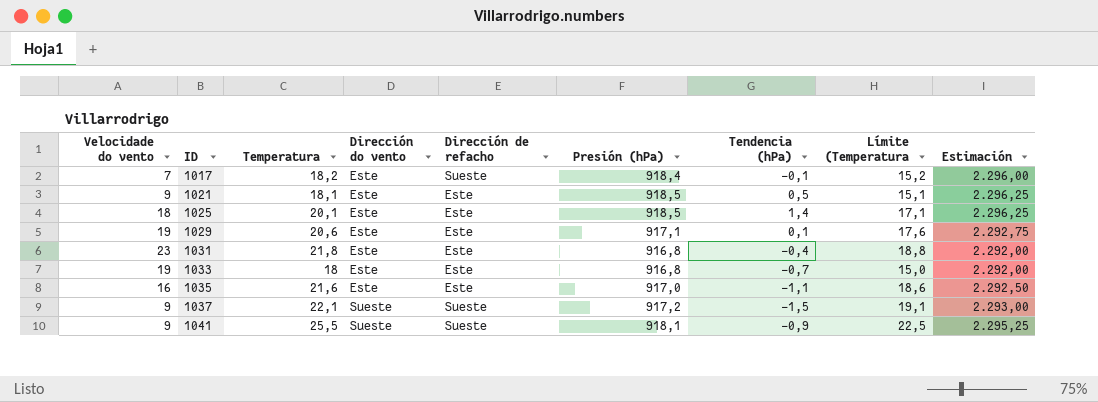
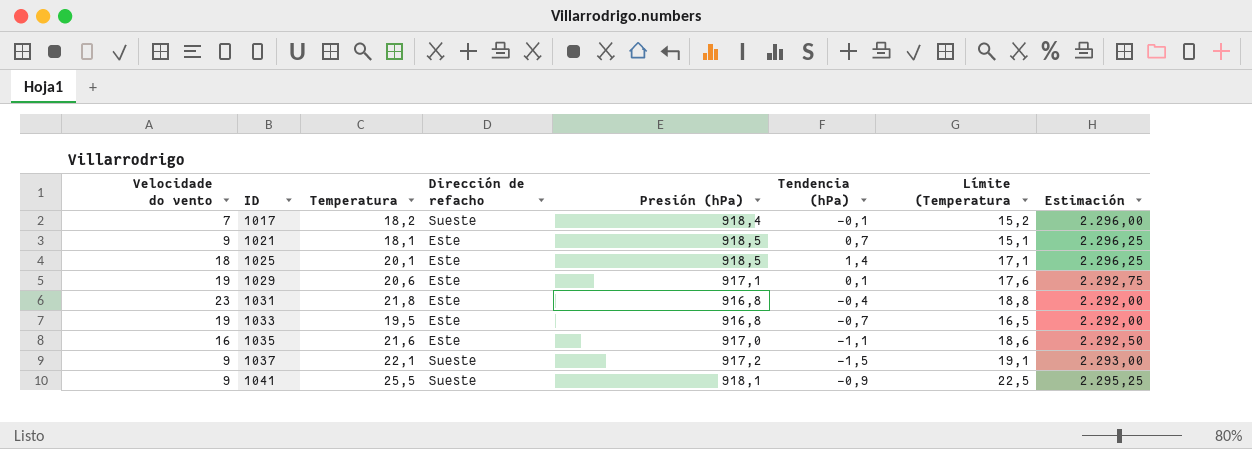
column Dirección do vento | position: 4 -> none
1021 | Tendencia (hPa): 0,5 -> 0,7
1033 | Temperatura: 18 -> 19,5
1033 | Límite (Temperatura: 15,0 -> 16,5

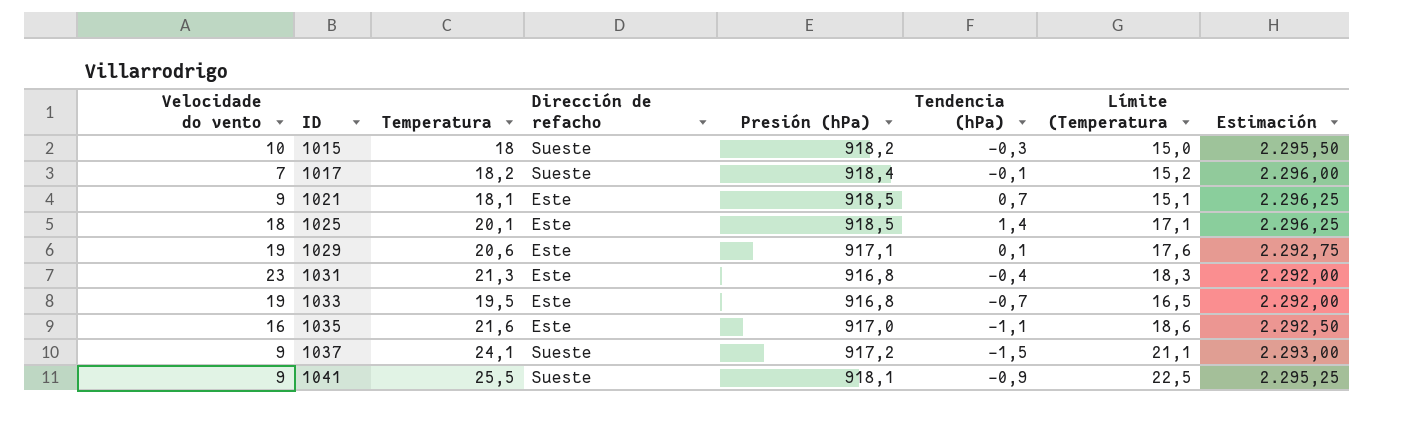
row 1015: none -> 10 | 18 | Sueste | 918,2 | -0,3 | 15,0 | 2.295,50
1031 | Temperatura: 21,8 -> 21,3
1031 | Límite (Temperatura: 18,8 -> 18,3
1037 | Temperatura: 22,1 -> 24,1
1037 | Límite (Temperatura: 19,1 -> 21,1

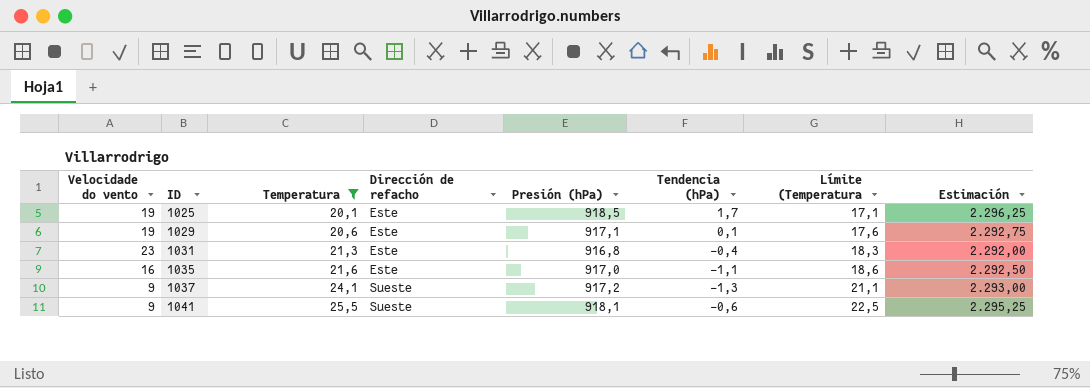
filter: none -> Temperatura >= 20,1
1025 | Velocidade do vento: 18 -> 19
1025 | Tendencia (hPa): 1,4 -> 1,7
1037 | Tendencia (hPa): -1,5 -> -1,3
1041 | Tendencia (hPa): -0,9 -> -0,6

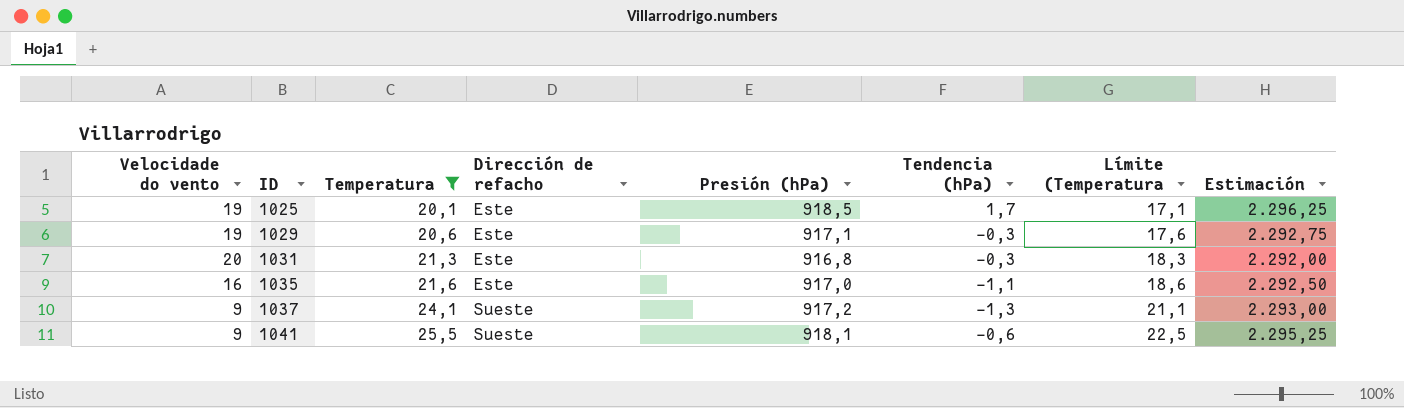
1029 | Tendencia (hPa): 0,1 -> -0,3
1031 | Velocidade do vento: 23 -> 20
1031 | Tendencia (hPa): -0,4 -> -0,3

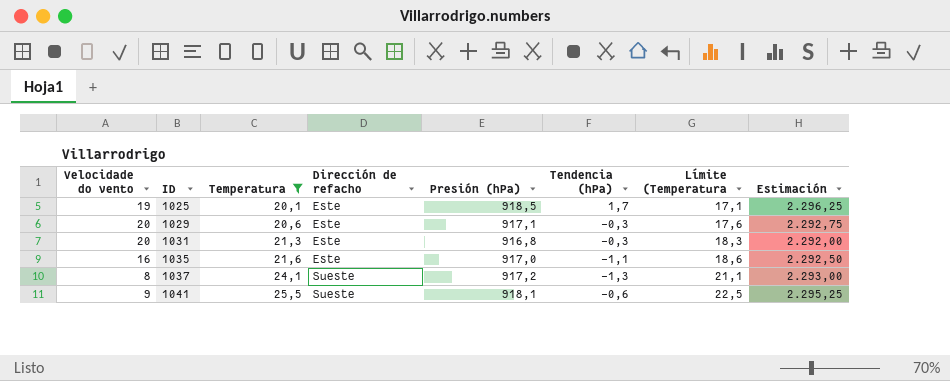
1029 | Velocidade do vento: 19 -> 20
1037 | Velocidade do vento: 9 -> 8

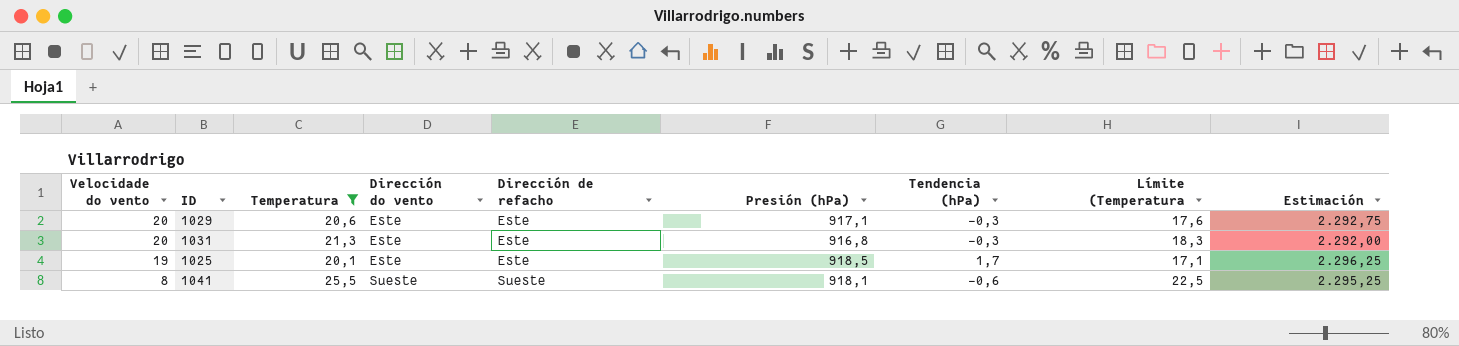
row order: ID ascending -> Velocidade do vento descending
column Dirección do vento | position: none -> 4
row 1035: 16 | 21,6 | Este | 917,0 | -1,1 | 18,6 | 2.292,50 -> none
row 1037: 8 | 24,1 | Sueste | 917,2 | -1,3 | 21,1 | 2.293,00 -> none
1041 | Velocidade do vento: 9 -> 8

